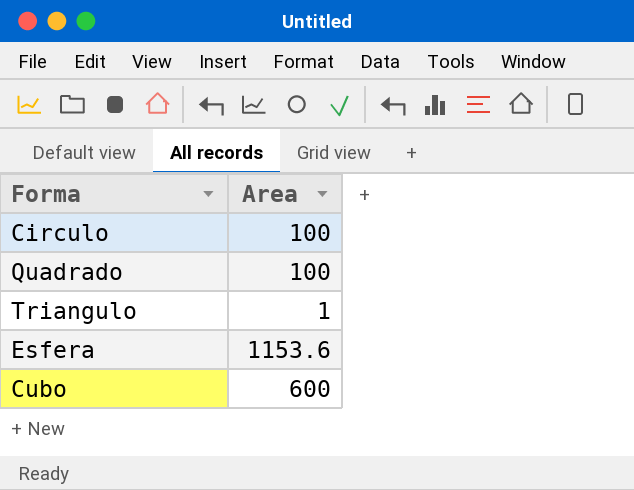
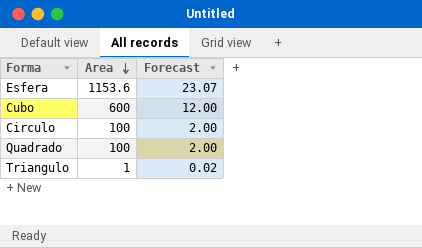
row order: none -> Area descending
column Forecast | formula: none -> [Area] * 0.02

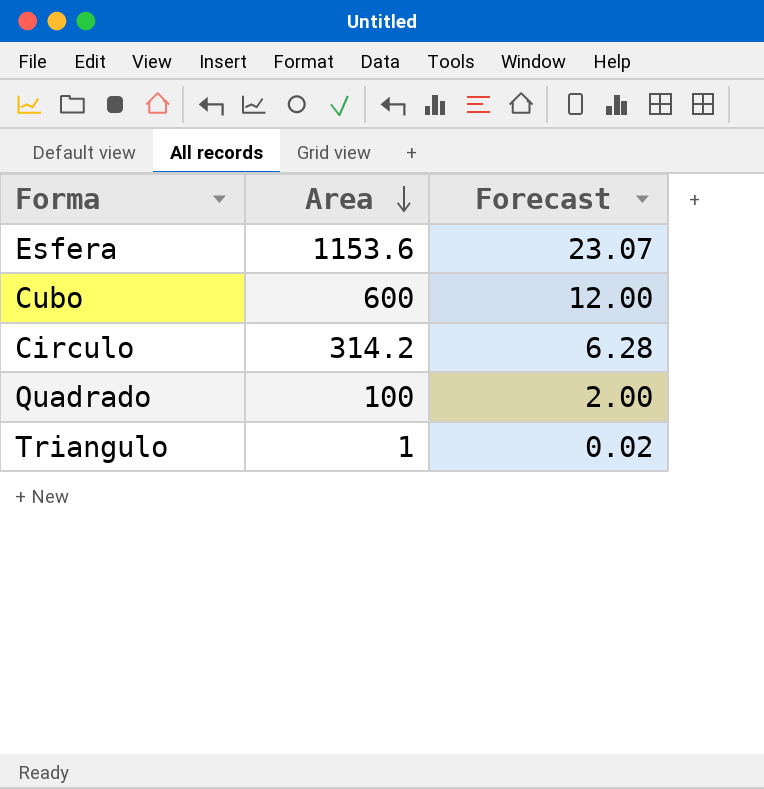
Circulo | Area: 100 -> 314.2
Circulo | Forecast: 2.00 -> 6.28

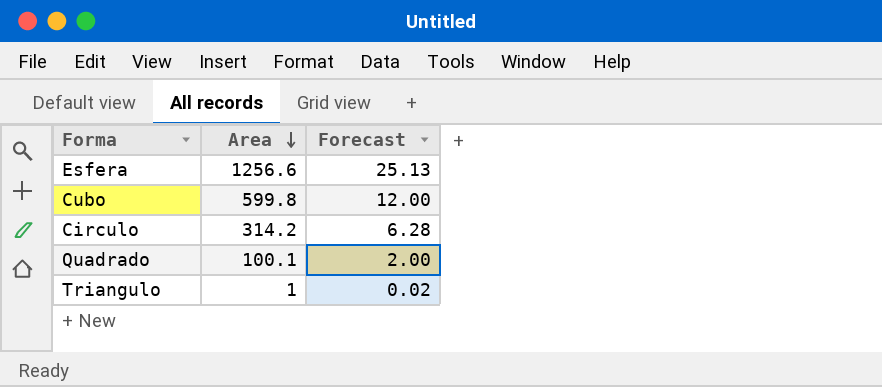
Esfera | Area: 1153.6 -> 1256.6
Esfera | Forecast: 23.07 -> 25.13
Cubo | Area: 600 -> 599.8
Quadrado | Area: 100 -> 100.1

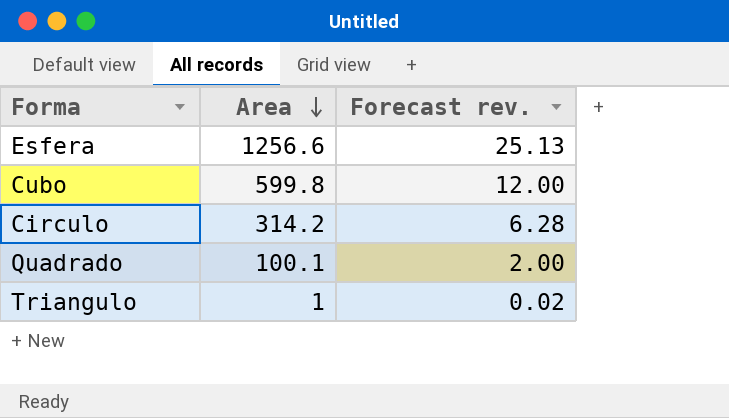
column name: Forecast -> Forecast rev.

